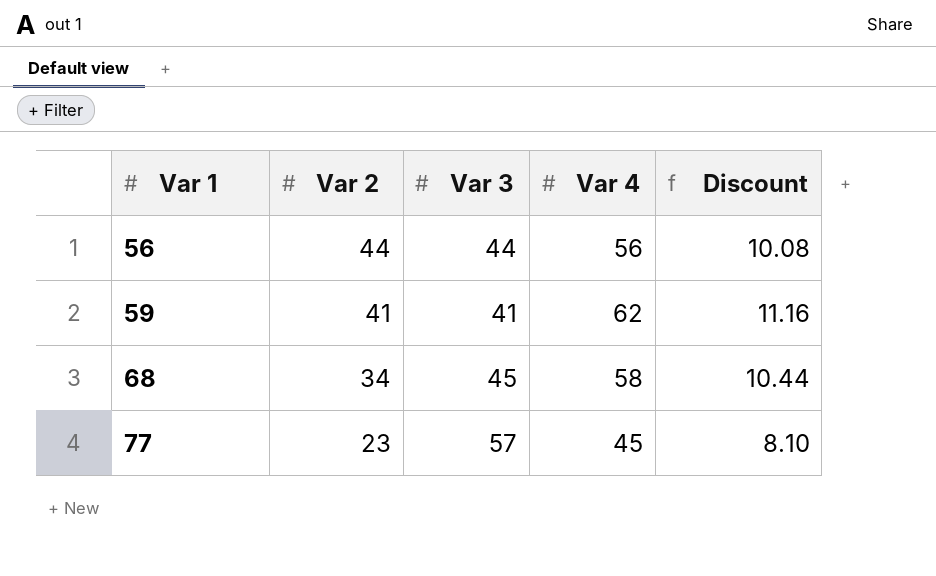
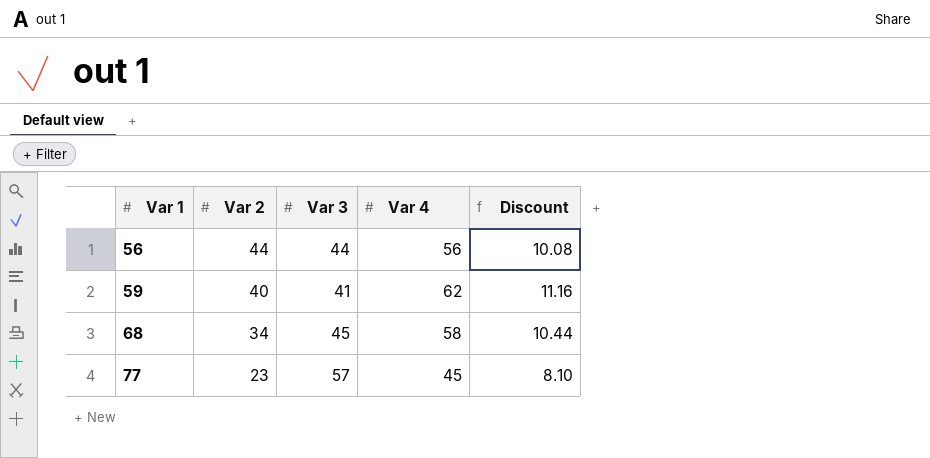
59 | Var 2: 41 -> 40

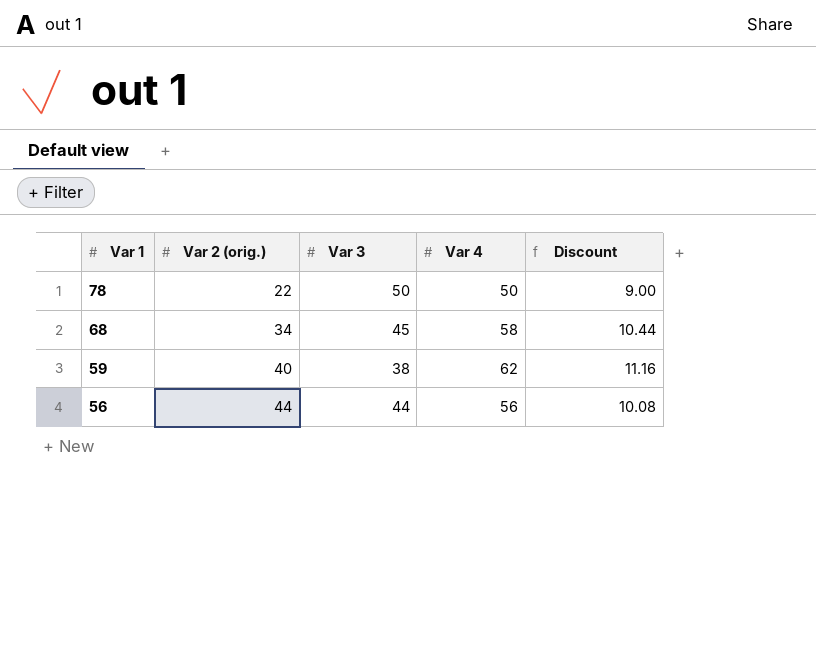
row order: Var 1 ascending -> Var 1 descending
column name: Var 2 -> Var 2 (orig.)
row 77: 23 | 57 | 45 | 8.10 -> none
row 78: none -> 22 | 50 | 50 | 9.00
59 | Var 3: 41 -> 38

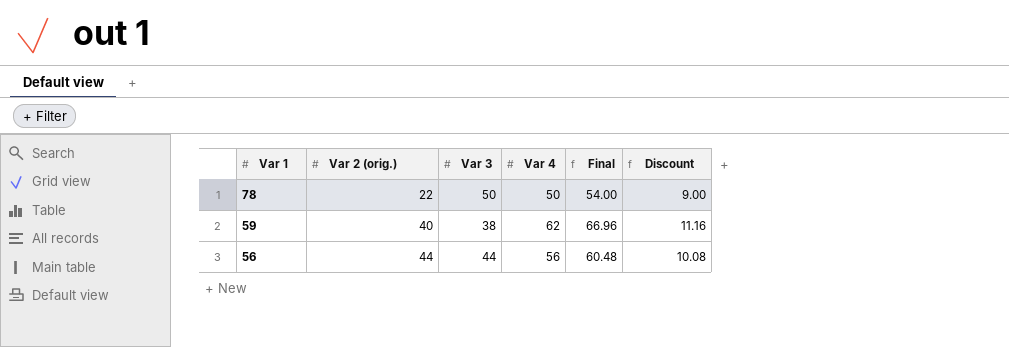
column Final | formula: none -> [Var 4] * 1.08
row 68: 34 | 45 | 58 | 10.44 -> none

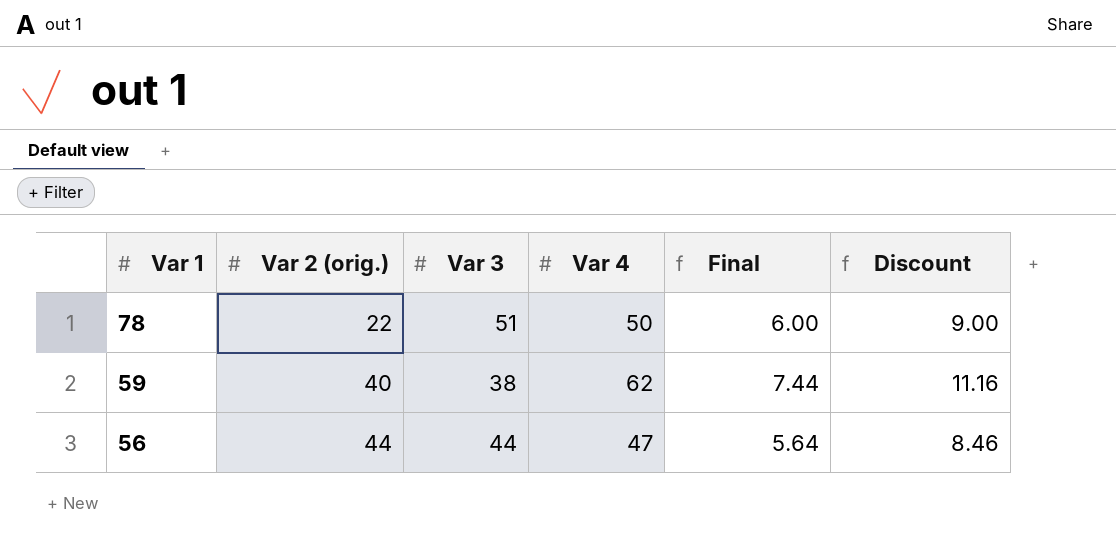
column Final | formula: [Var 4] * 1.08 -> [Var 4] * 0.12
78 | Var 3: 50 -> 51
56 | Var 4: 56 -> 47
56 | Discount: 10.08 -> 8.46

